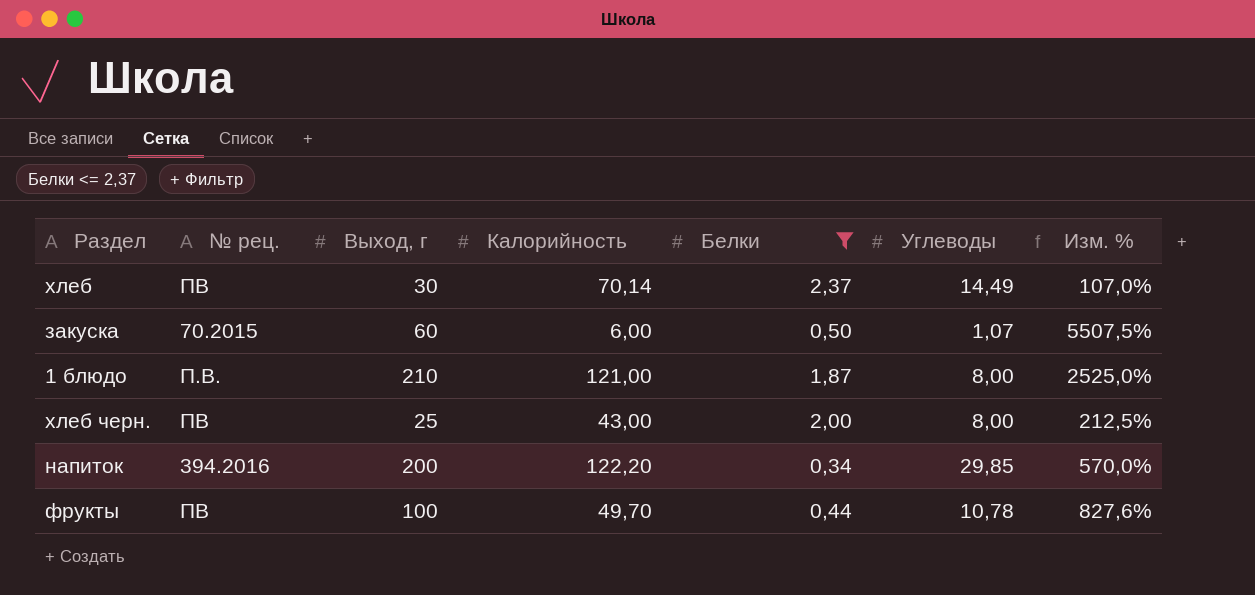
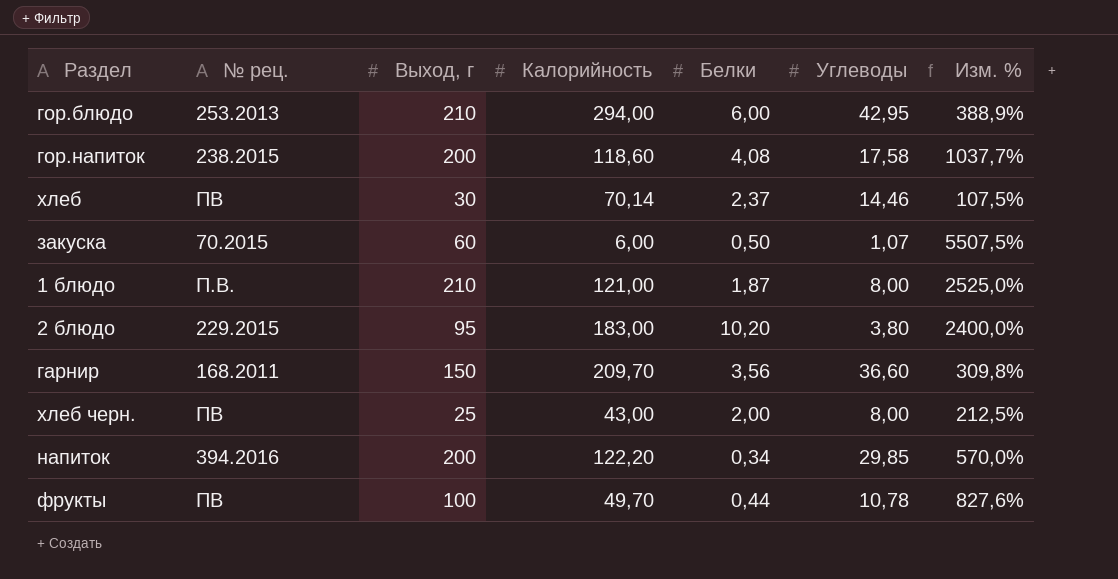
filter: Белки <= 2,37 -> none
хлеб | Углеводы: 14,49 -> 14,46
хлеб | Изм. %: 107,0% -> 107,5%

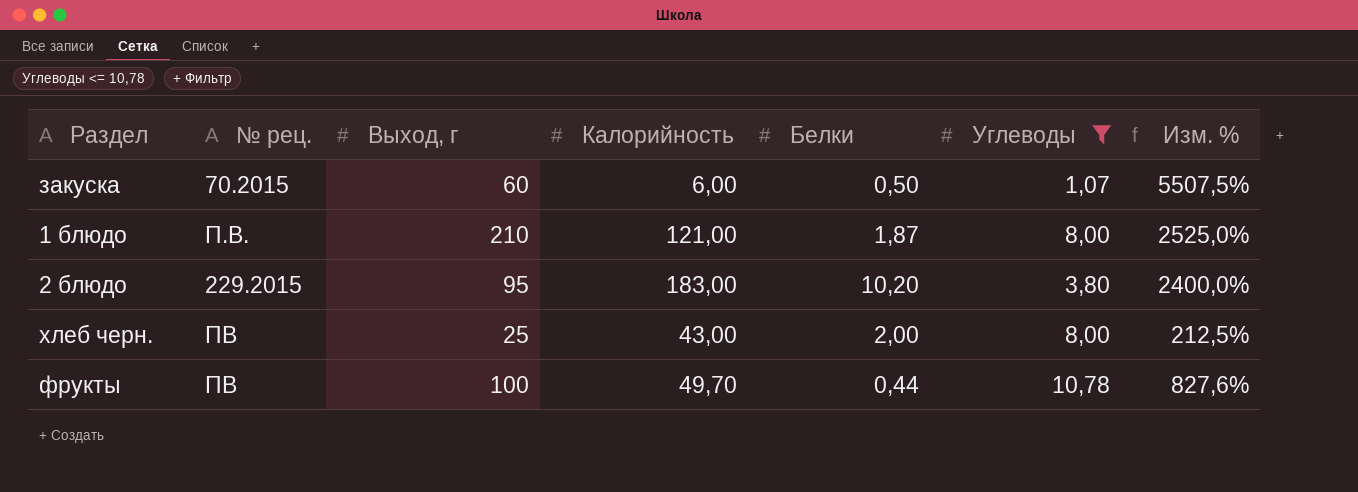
filter: none -> Углеводы <= 10,78

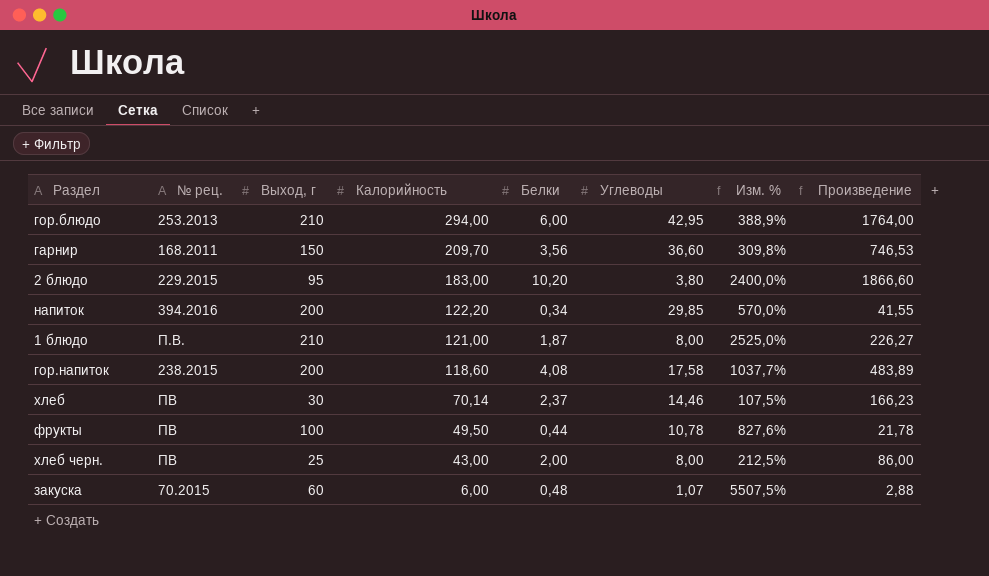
filter: Углеводы <= 10,78 -> none
row order: none -> Калорийность descending
column Произведение | formula: none -> [Калорийность] * [Белки]
фрукты | Калорийность: 49,70 -> 49,50
закуска | Белки: 0,50 -> 0,48

